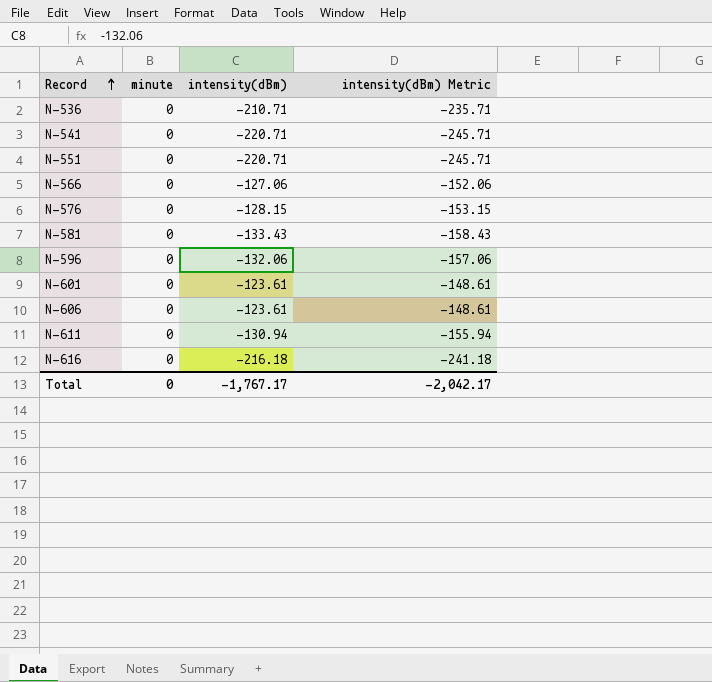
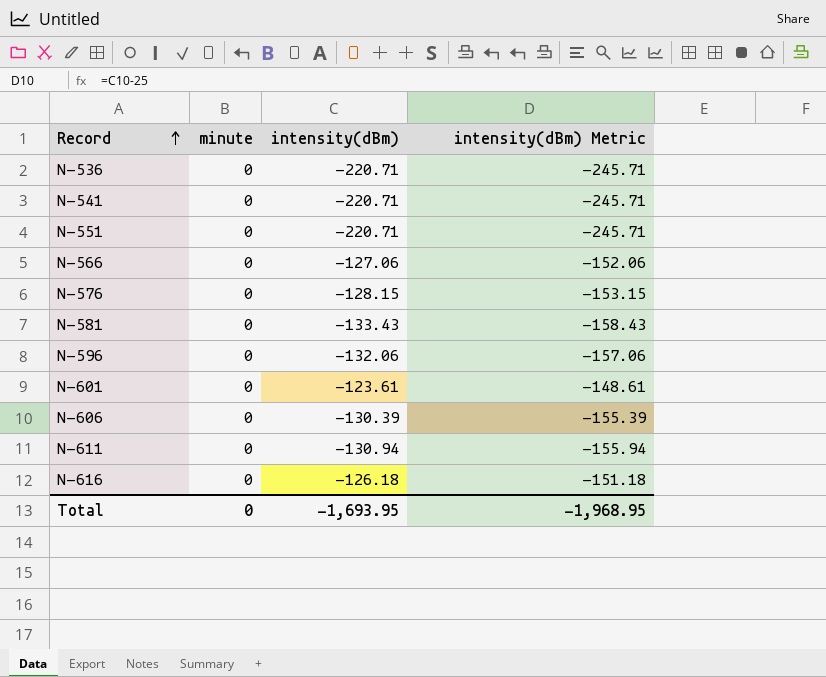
N-536 | intensity(dBm): -210.71 -> -220.71
N-536 | intensity(dBm) Metric: -235.71 -> -245.71
N-606 | intensity(dBm): -123.61 -> -130.39
N-606 | intensity(dBm) Metric: -148.61 -> -155.39
N-616 | intensity(dBm): -216.18 -> -126.18
N-616 | intensity(dBm) Metric: -241.18 -> -151.18
Total | intensity(dBm): -1,767.17 -> -1,693.95
Total | intensity(dBm) Metric: -2,042.17 -> -1,968.95

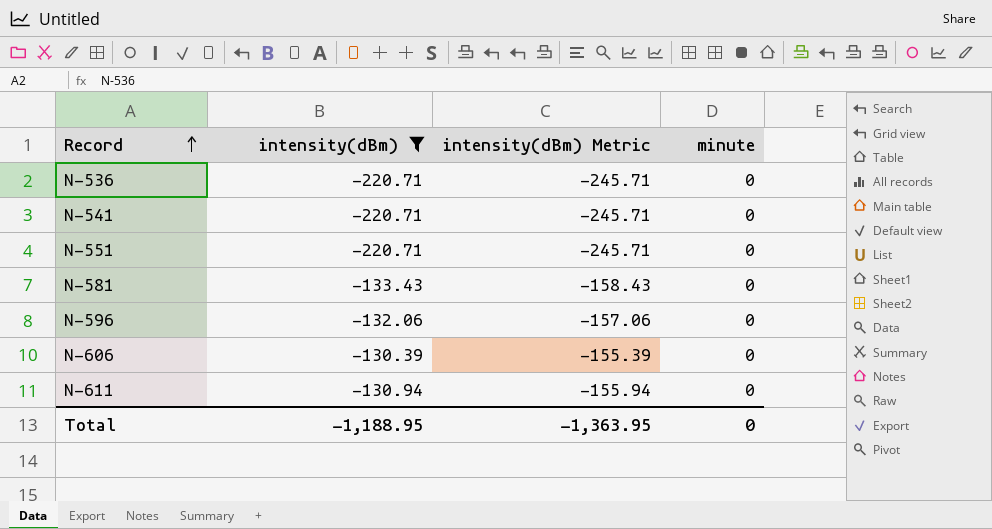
filter: none -> intensity(dBm) <= -130.39
column minute | position: 2 -> 4
Total | intensity(dBm): -1,693.95 -> -1,188.95
Total | intensity(dBm) Metric: -1,968.95 -> -1,363.95

